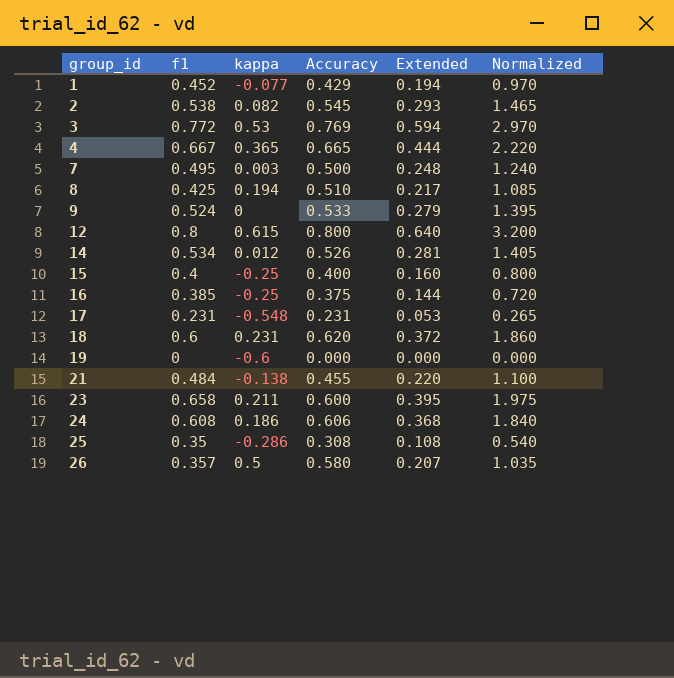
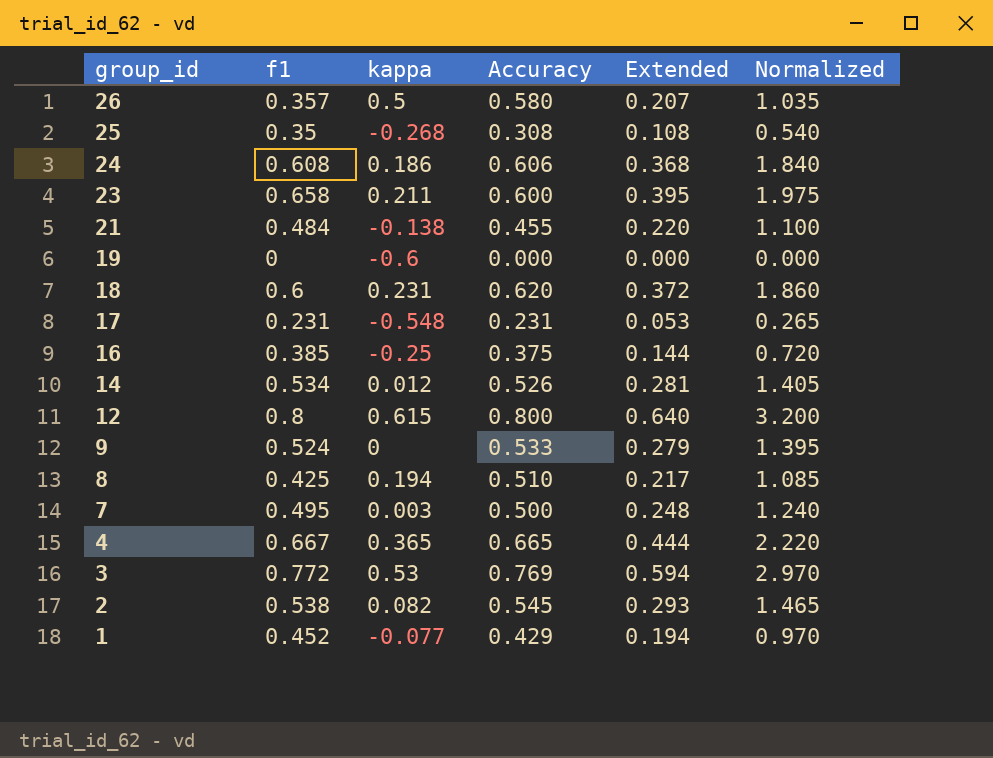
row order: group_id ascending -> group_id descending
row 15: 0.4 | -0.25 | 0.400 | 0.160 | 0.800 -> none
25 | kappa: -0.286 -> -0.268

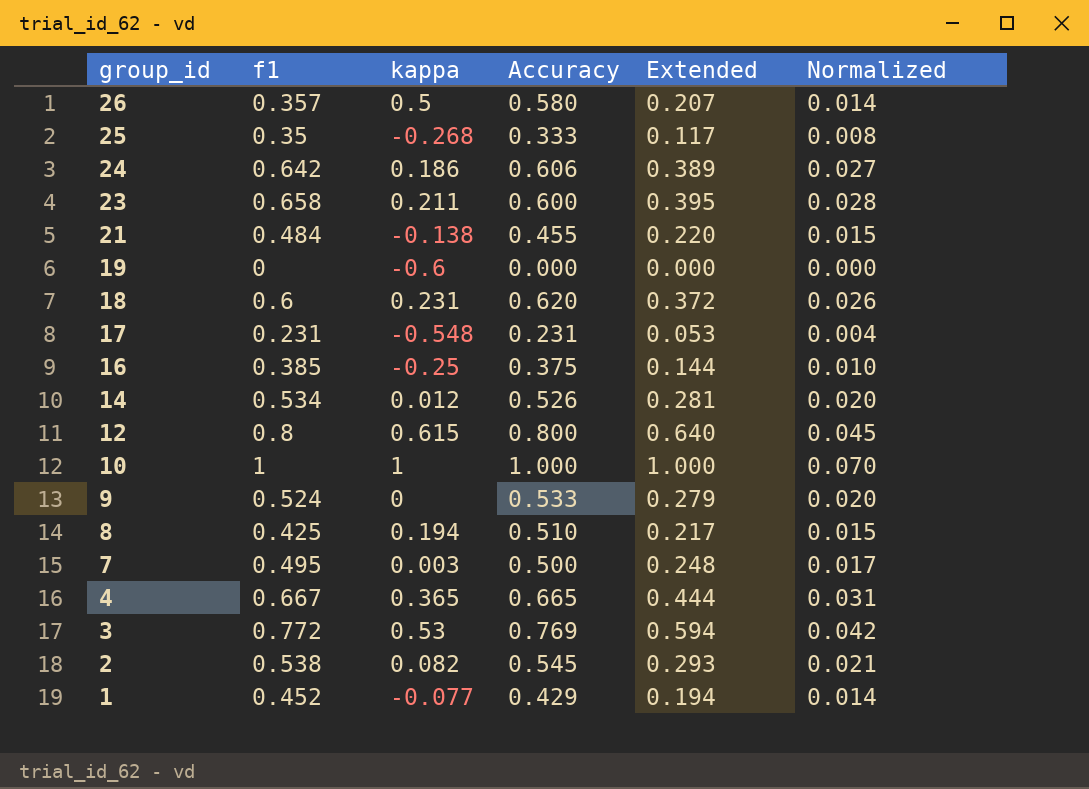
column Normalized | formula: [Extended] * 5 -> [Extended] * 0.07
25 | Accuracy: 0.308 -> 0.333
25 | Extended: 0.108 -> 0.117
24 | f1: 0.608 -> 0.642
24 | Extended: 0.368 -> 0.389
row 10: none -> 1 | 1 | 1.000 | 1.000 | 0.070

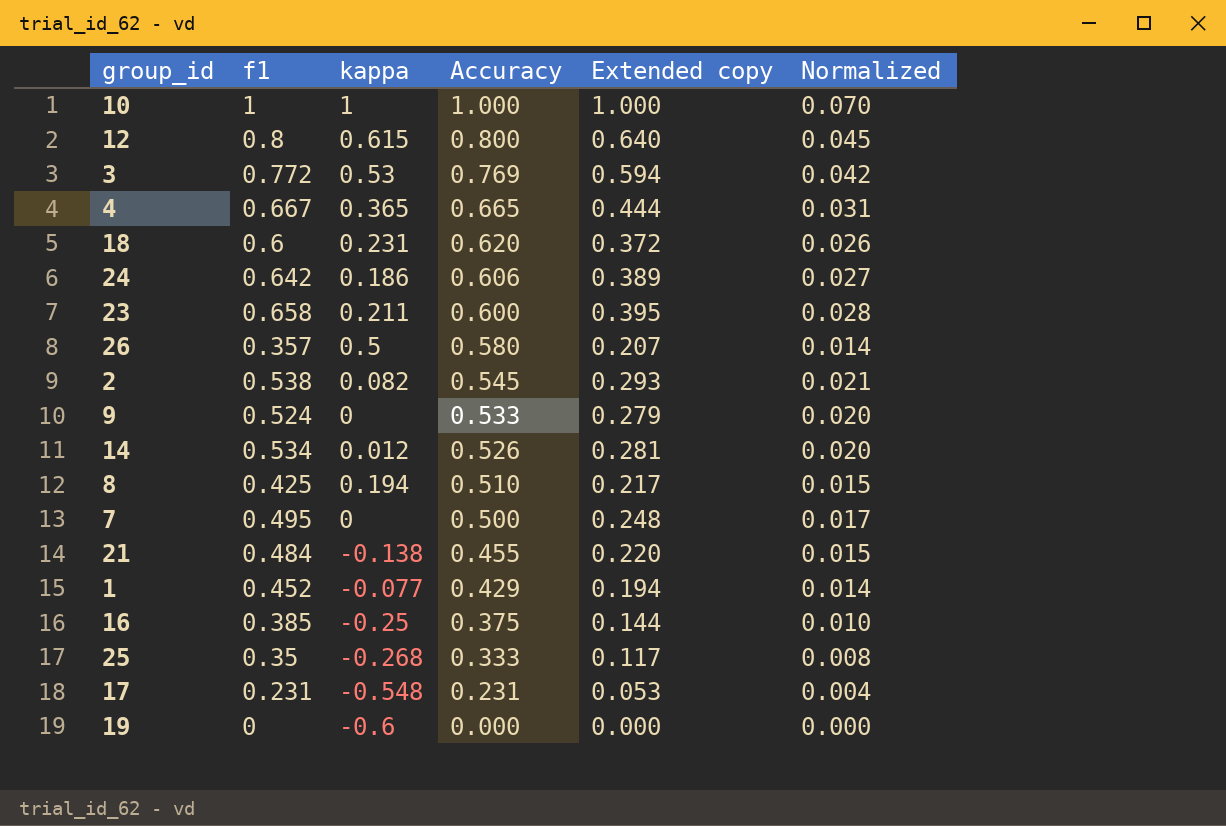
row order: group_id descending -> Accuracy descending
column name: Extended -> Extended copy
7 | kappa: 0.003 -> 0

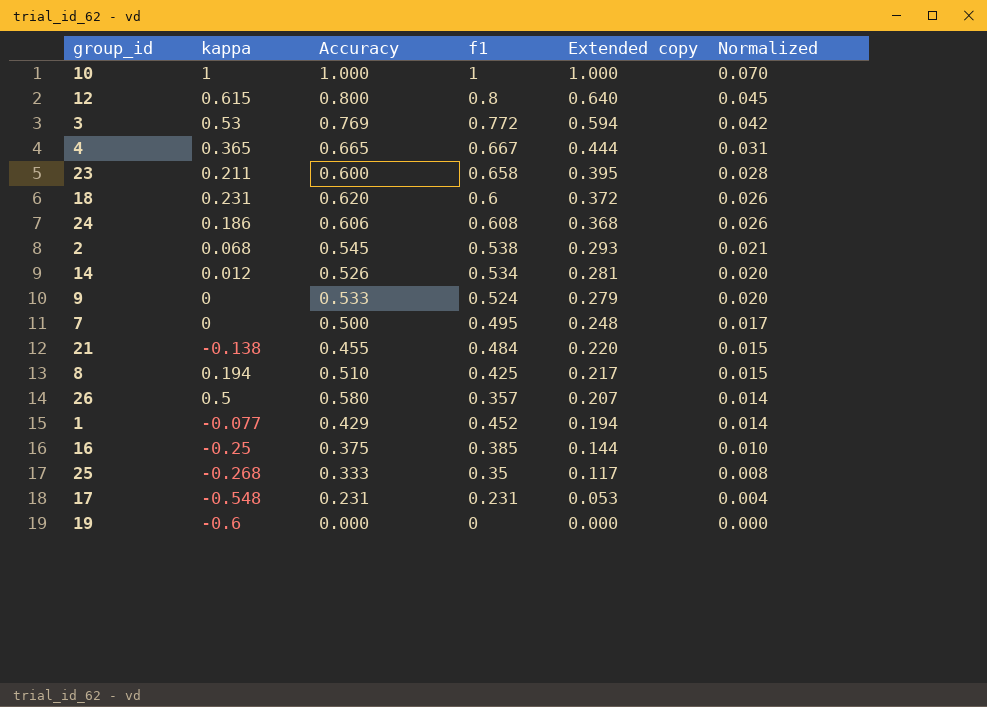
row order: Accuracy descending -> Extended copy descending
column f1 | position: 2 -> 4
24 | f1: 0.642 -> 0.608
24 | Extended copy: 0.389 -> 0.368
24 | Normalized: 0.027 -> 0.026
2 | kappa: 0.082 -> 0.068

